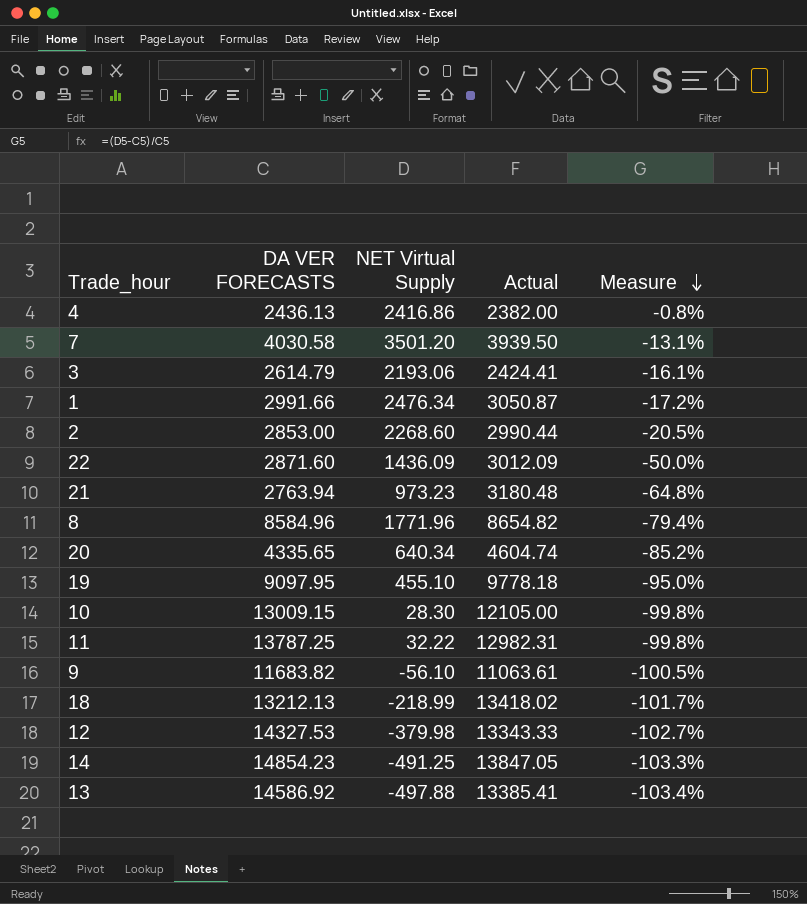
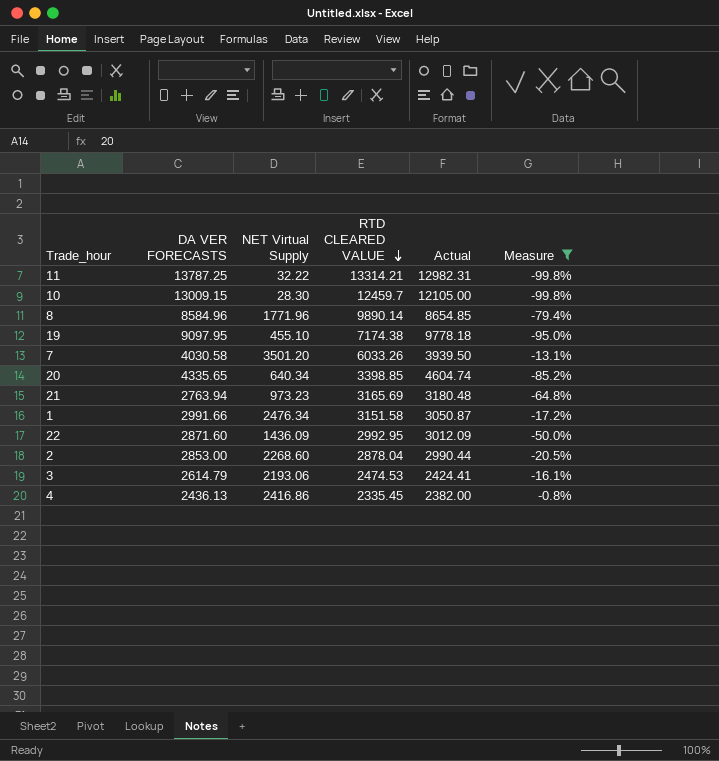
filter: none -> Measure >= -99.8%
row order: Measure descending -> RTD CLEARED VALUE descending
column RTD CLEARED VALUE | position: none -> 4
8 | Actual: 8654.82 -> 8654.85

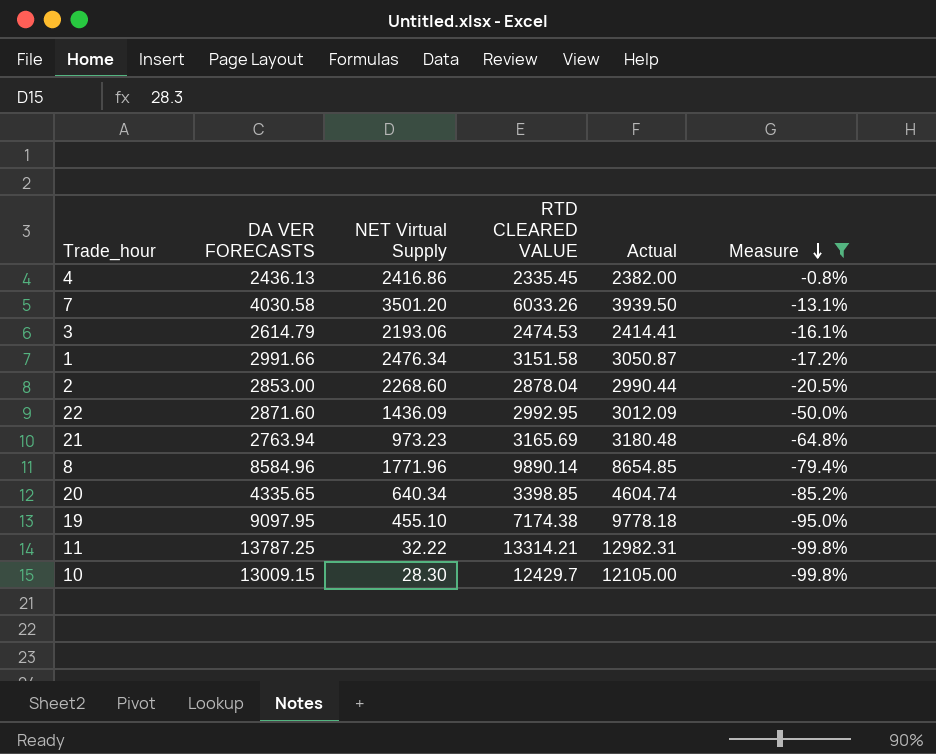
row order: RTD CLEARED VALUE descending -> Measure descending
3 | Actual: 2424.41 -> 2414.41
10 | RTD CLEARED VALUE: 12459.7 -> 12429.7

